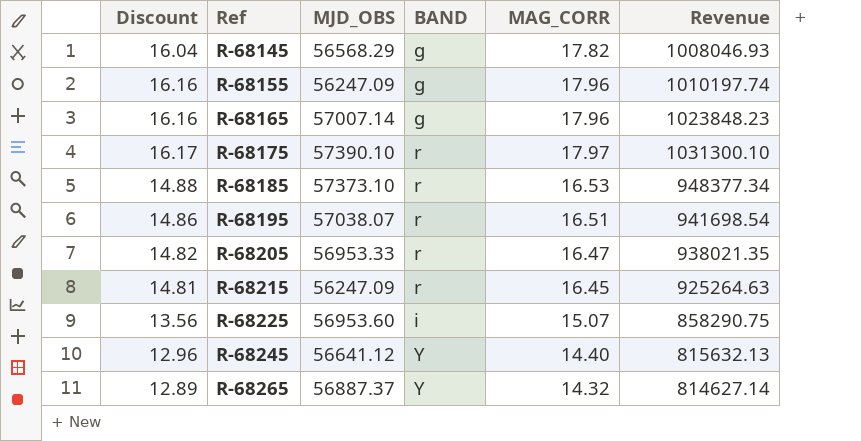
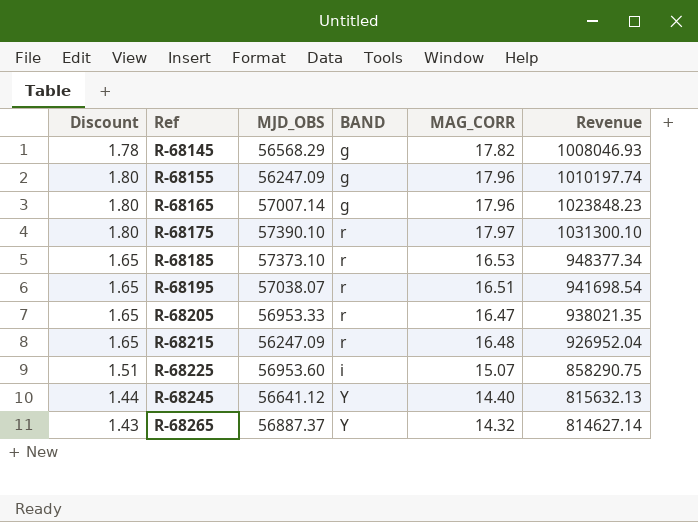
column Discount | formula: [MAG_CORR] * 0.9 -> [MAG_CORR] * 0.1
R-68215 | MAG_CORR: 16.45 -> 16.48
R-68215 | Revenue: 925264.63 -> 926952.04

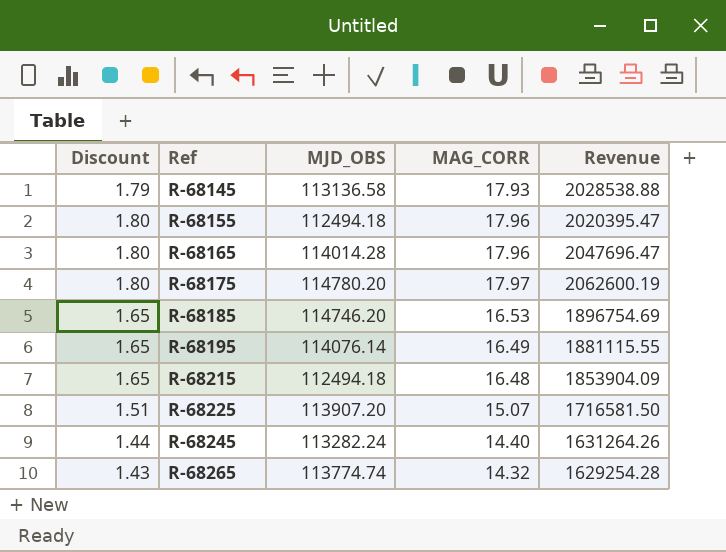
column BAND | position: 4 -> none
row R-68205: 1.65 | 56953.33 | r | 16.47 | 938021.35 -> none
R-68145 | Discount: 1.78 -> 1.79
R-68145 | MJD_OBS: 56568.29 -> 113136.58
R-68145 | MAG_CORR: 17.82 -> 17.93
R-68145 | Revenue: 1008046.93 -> 2028538.88
R-68155 | MJD_OBS: 56247.09 -> 112494.18
R-68155 | Revenue: 1010197.74 -> 2020395.47
R-68165 | MJD_OBS: 57007.14 -> 114014.28
R-68165 | Revenue: 1023848.23 -> 2047696.47
R-68175 | MJD_OBS: 57390.10 -> 114780.20
R-68175 | Revenue: 1031300.10 -> 2062600.19
R-68185 | MJD_OBS: 57373.10 -> 114746.20
R-68185 | Revenue: 948377.34 -> 1896754.69
R-68195 | MJD_OBS: 57038.07 -> 114076.14
R-68195 | MAG_CORR: 16.51 -> 16.49
R-68195 | Revenue: 941698.54 -> 1881115.55
R-68215 | MJD_OBS: 56247.09 -> 112494.18
R-68215 | Revenue: 926952.04 -> 1853904.09
R-68225 | MJD_OBS: 56953.60 -> 113907.20
R-68225 | Revenue: 858290.75 -> 1716581.50
R-68245 | MJD_OBS: 56641.12 -> 113282.24
R-68245 | Revenue: 815632.13 -> 1631264.26
R-68265 | MJD_OBS: 56887.37 -> 113774.74
R-68265 | Revenue: 814627.14 -> 1629254.28

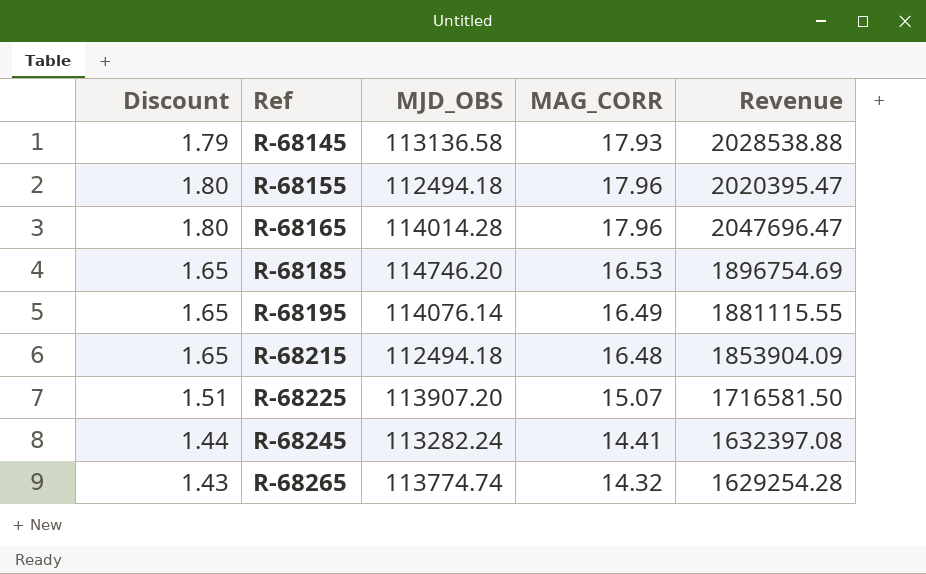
row R-68175: 1.80 | 114780.20 | 17.97 | 2062600.19 -> none
R-68245 | MAG_CORR: 14.40 -> 14.41
R-68245 | Revenue: 1631264.26 -> 1632397.08

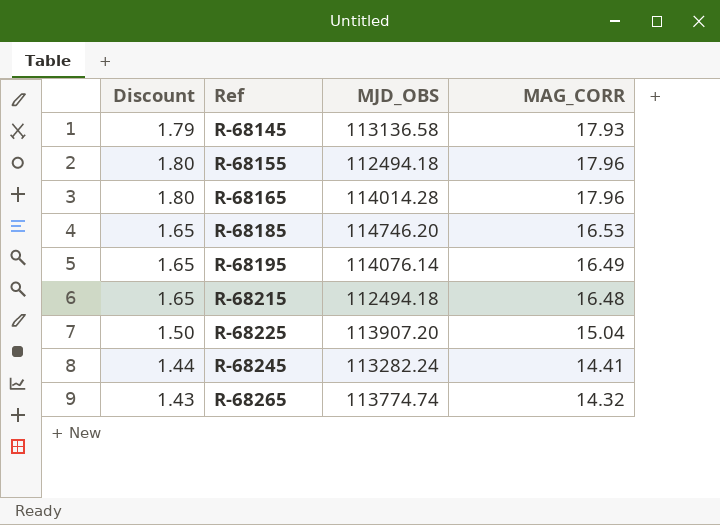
column Revenue | formula: [MJD_OBS] * [MAG_CORR] -> none
R-68225 | Discount: 1.51 -> 1.50
R-68225 | MAG_CORR: 15.07 -> 15.04

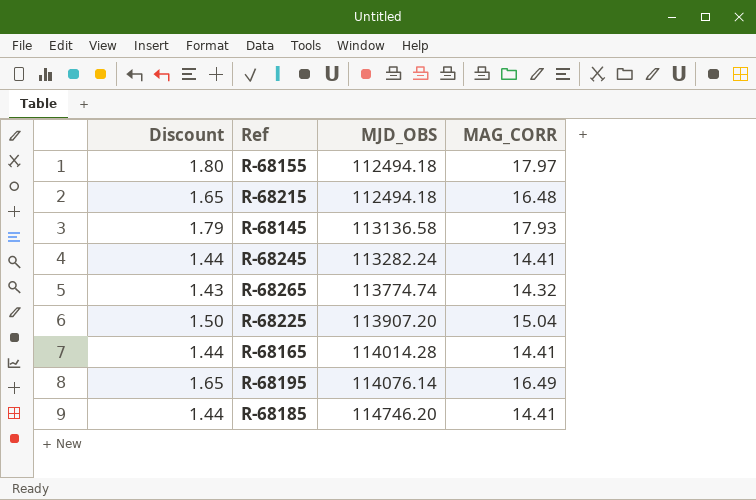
row order: Ref ascending -> MJD_OBS ascending
R-68155 | MAG_CORR: 17.96 -> 17.97
R-68165 | Discount: 1.80 -> 1.44
R-68165 | MAG_CORR: 17.96 -> 14.41
R-68185 | Discount: 1.65 -> 1.44
R-68185 | MAG_CORR: 16.53 -> 14.41

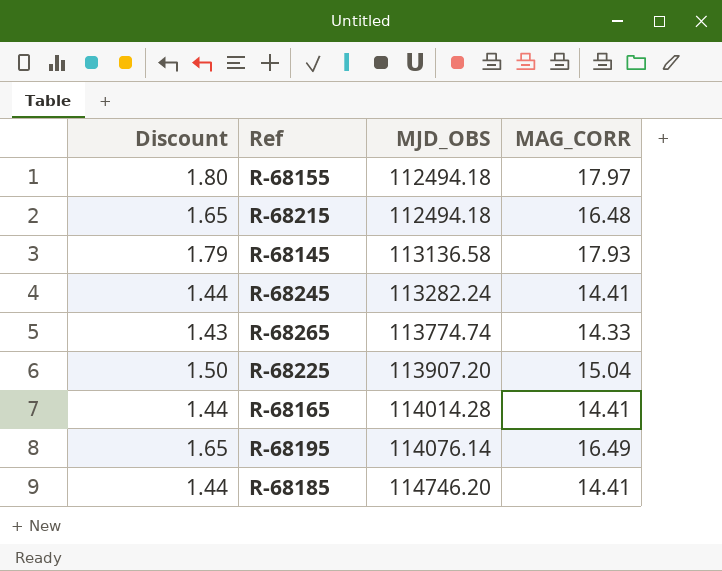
R-68265 | MAG_CORR: 14.32 -> 14.33

